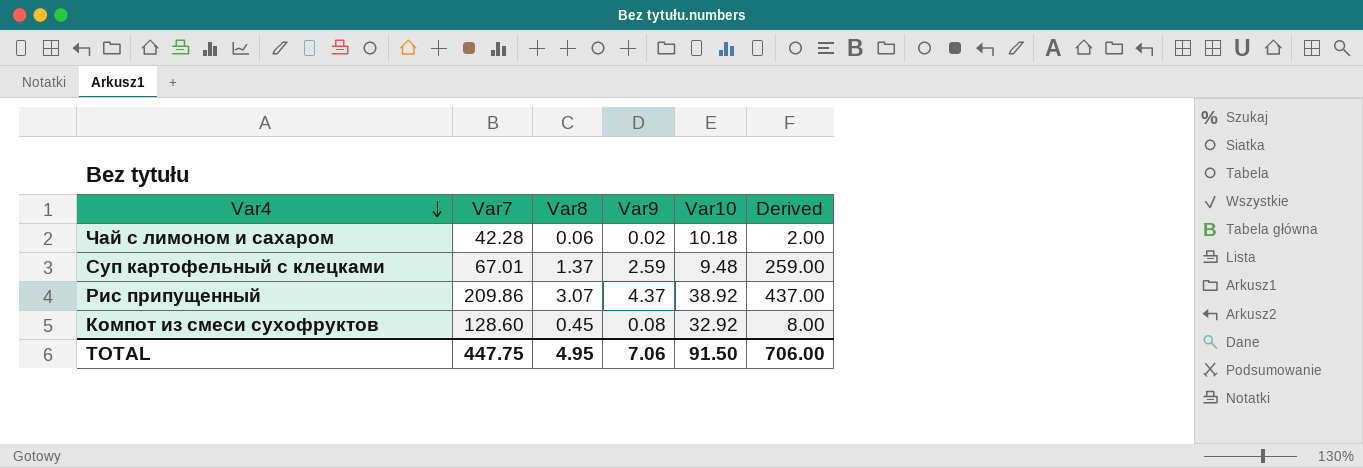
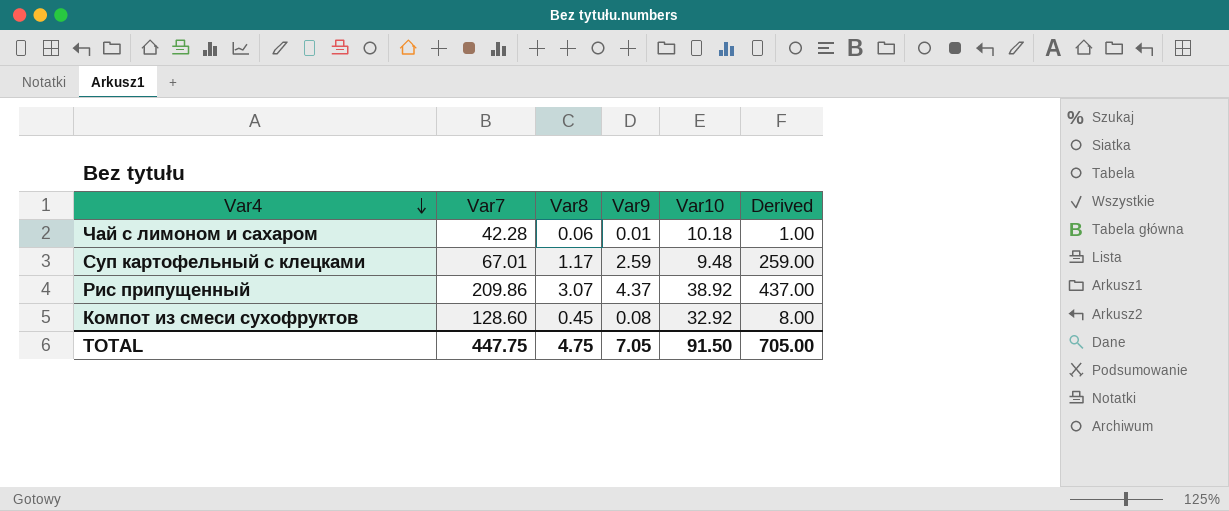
Чай с лимоном и сахаром | Var9: 0.02 -> 0.01
Чай с лимоном и сахаром | Derived: 2.00 -> 1.00
Суп картофельный с клецками | Var8: 1.37 -> 1.17
TOTAL | Var8: 4.95 -> 4.75
TOTAL | Var9: 7.06 -> 7.05
TOTAL | Derived: 706.00 -> 705.00

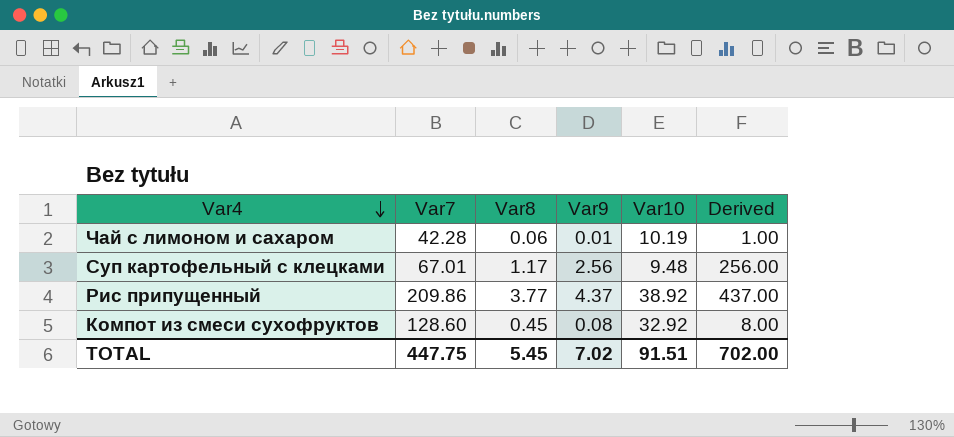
Чай с лимоном и сахаром | Var10: 10.18 -> 10.19
Суп картофельный с клецками | Var9: 2.59 -> 2.56
Суп картофельный с клецками | Derived: 259.00 -> 256.00
Рис припущенный | Var8: 3.07 -> 3.77
TOTAL | Var8: 4.75 -> 5.45
TOTAL | Var9: 7.05 -> 7.02
TOTAL | Var10: 91.50 -> 91.51
TOTAL | Derived: 705.00 -> 702.00

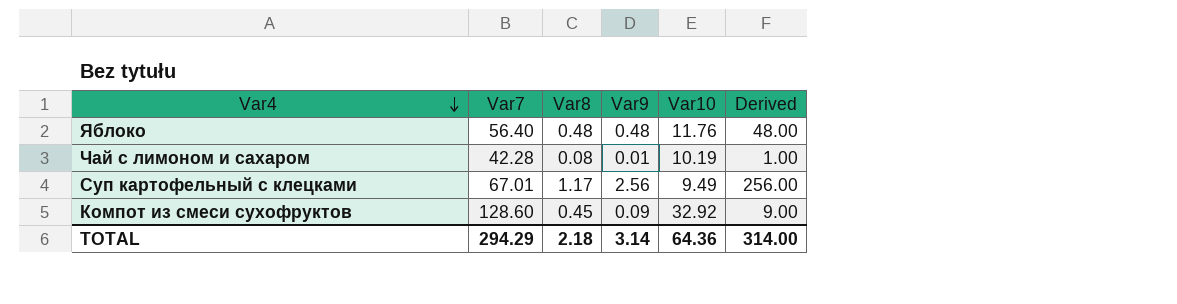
row Рис припущенный: 209.86 | 3.77 | 4.37 | 38.92 | 437.00 -> none
row Яблоко: none -> 56.40 | 0.48 | 0.48 | 11.76 | 48.00
Чай с лимоном и сахаром | Var8: 0.06 -> 0.08
Суп картофельный с клецками | Var10: 9.48 -> 9.49
Компот из смеси сухофруктов | Var9: 0.08 -> 0.09
Компот из смеси сухофруктов | Derived: 8.00 -> 9.00
TOTAL | Var7: 447.75 -> 294.29
TOTAL | Var8: 5.45 -> 2.18
TOTAL | Var9: 7.02 -> 3.14
TOTAL | Var10: 91.51 -> 64.36
TOTAL | Derived: 702.00 -> 314.00

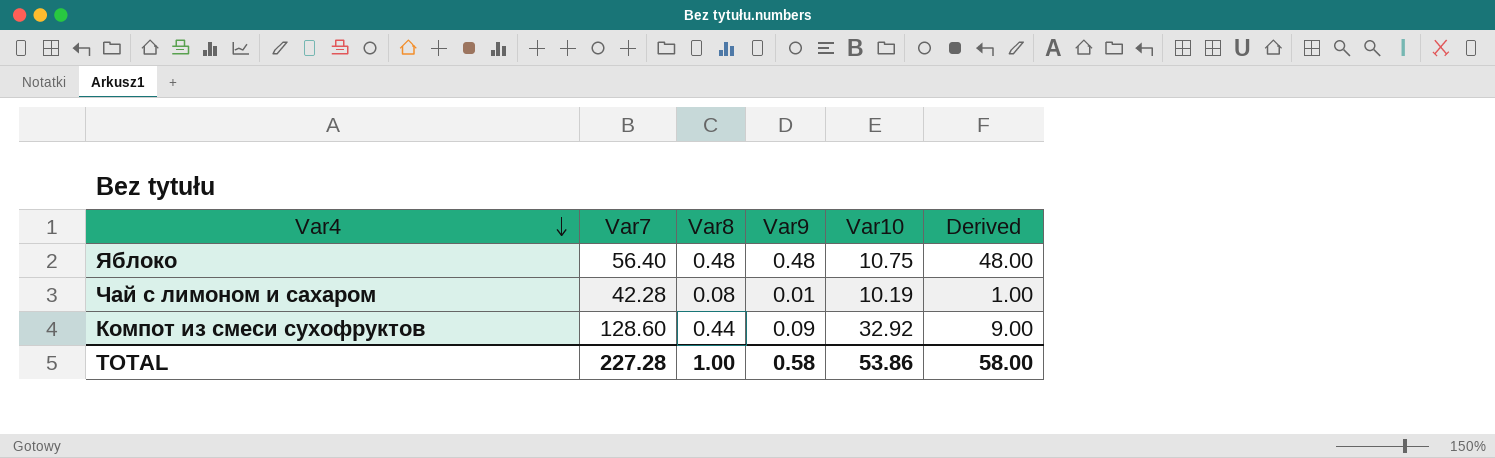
row Суп картофельный с клецками: 67.01 | 1.17 | 2.56 | 9.49 | 256.00 -> none
Яблоко | Var10: 11.76 -> 10.75
Компот из смеси сухофруктов | Var8: 0.45 -> 0.44
TOTAL | Var7: 294.29 -> 227.28
TOTAL | Var8: 2.18 -> 1.00
TOTAL | Var9: 3.14 -> 0.58
TOTAL | Var10: 64.36 -> 53.86
TOTAL | Derived: 314.00 -> 58.00

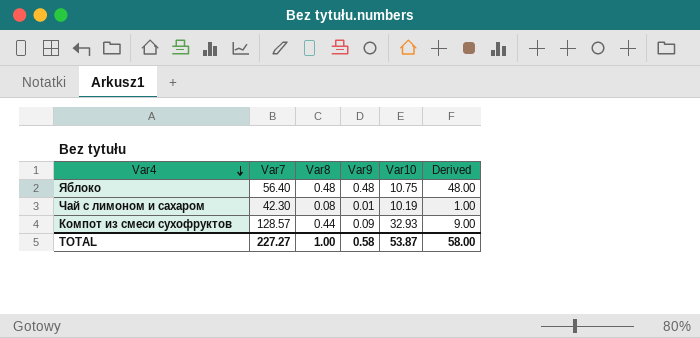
Чай с лимоном и сахаром | Var7: 42.28 -> 42.30
Компот из смеси сухофруктов | Var7: 128.60 -> 128.57
Компот из смеси сухофруктов | Var10: 32.92 -> 32.93
TOTAL | Var7: 227.28 -> 227.27
TOTAL | Var10: 53.86 -> 53.87

